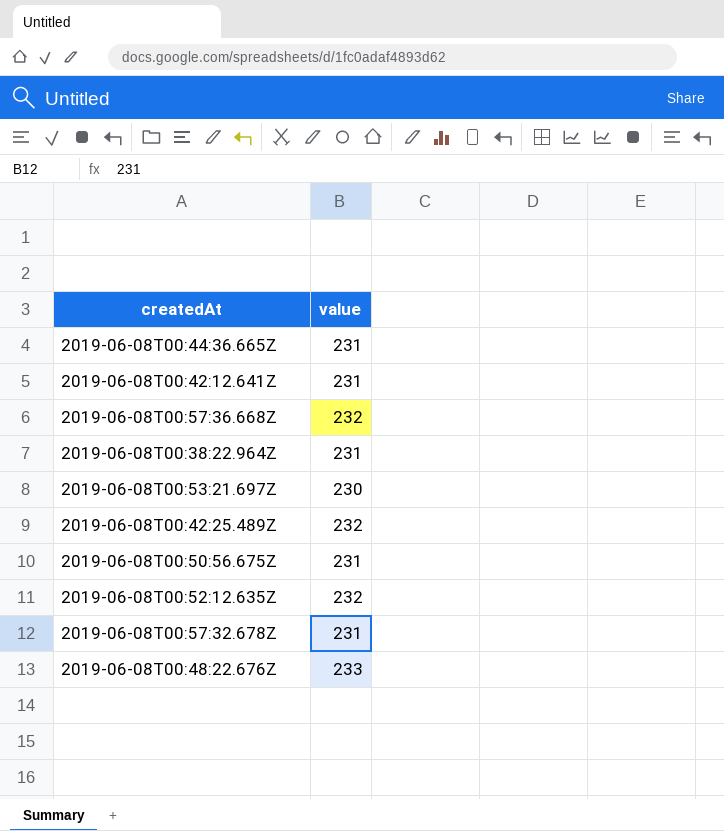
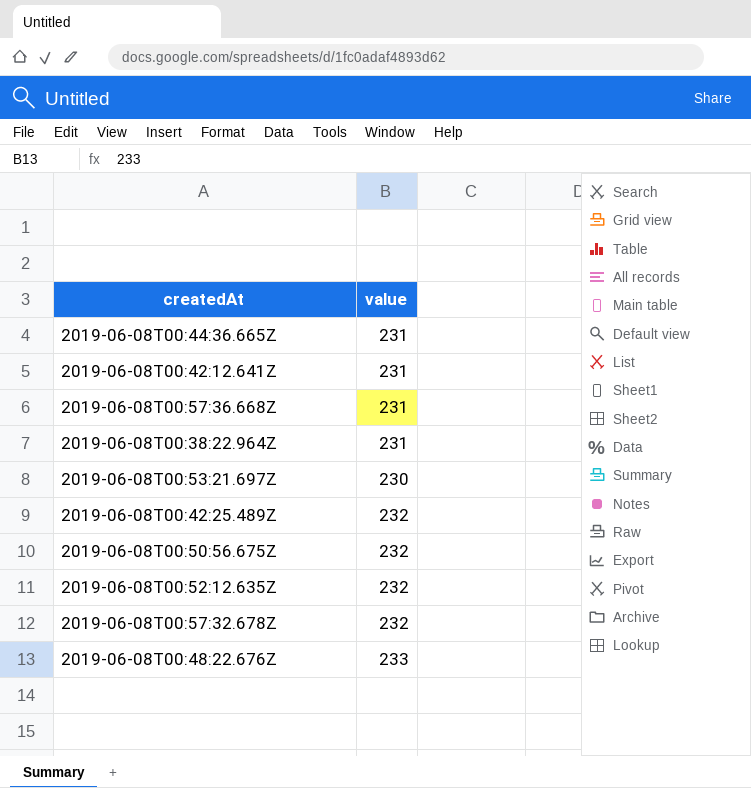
2019-06-08T00:57:36.668Z | value: 232 -> 231
2019-06-08T00:50:56.675Z | value: 231 -> 232
2019-06-08T00:57:32.678Z | value: 231 -> 232

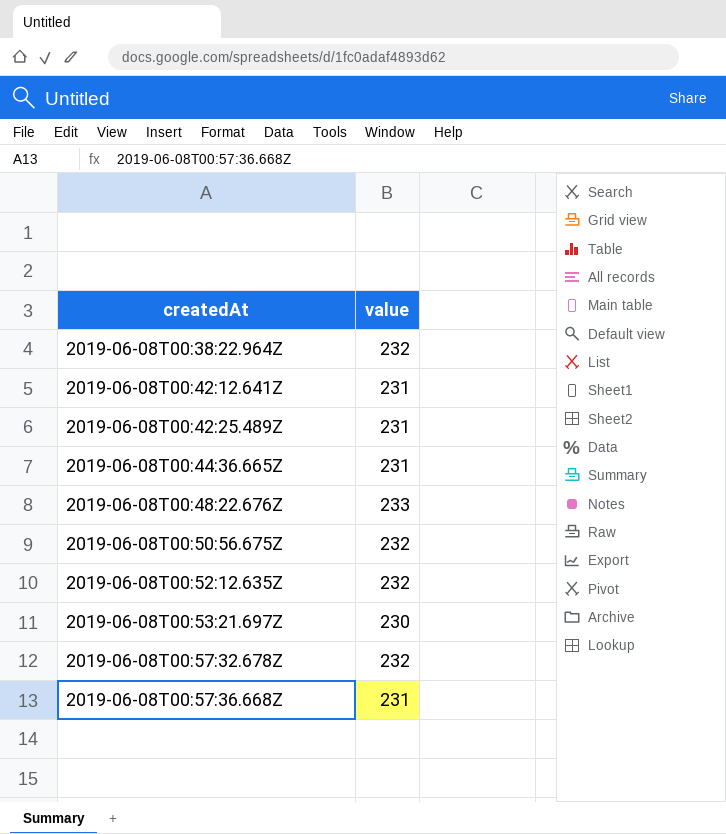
row order: none -> createdAt ascending
2019-06-08T00:38:22.964Z | value: 231 -> 232
2019-06-08T00:42:25.489Z | value: 232 -> 231

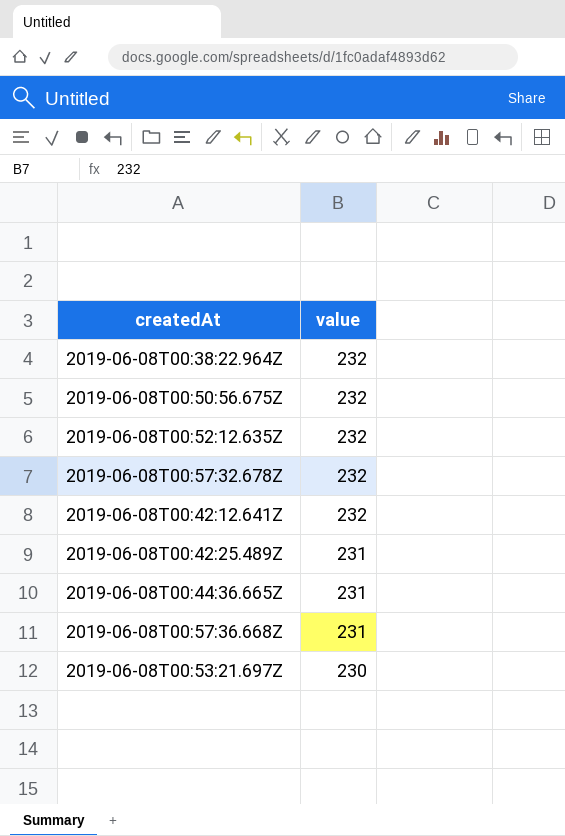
row order: createdAt ascending -> value descending
row 2019-06-08T00:48:22.676Z: 233 -> none
2019-06-08T00:42:12.641Z | value: 231 -> 232

